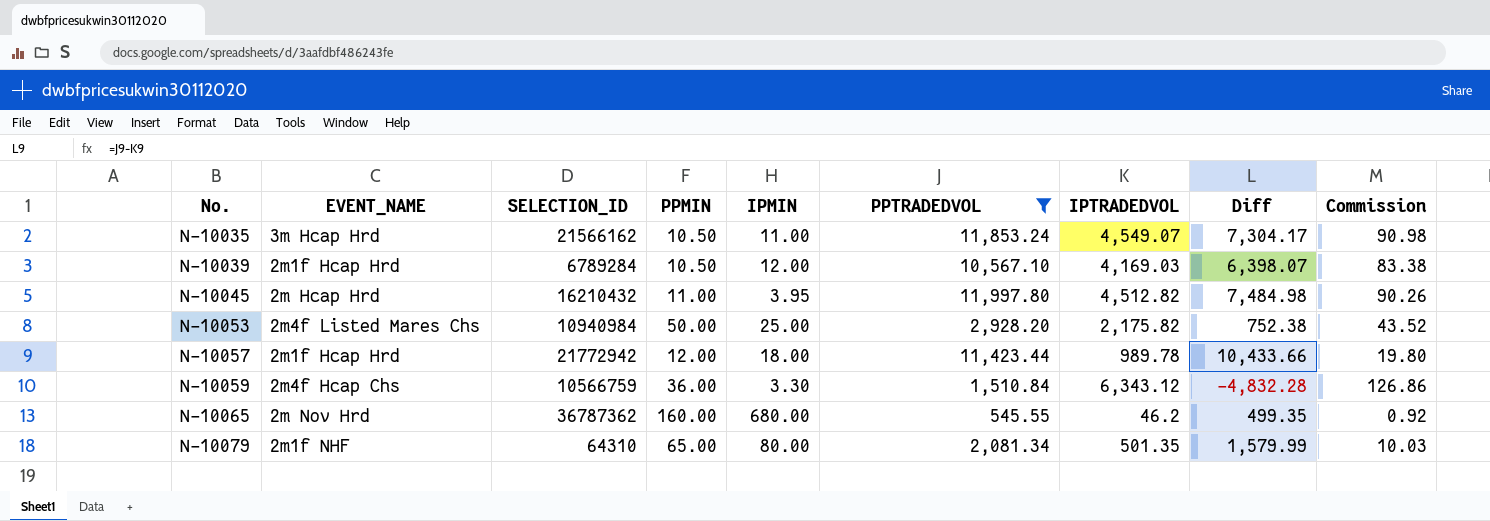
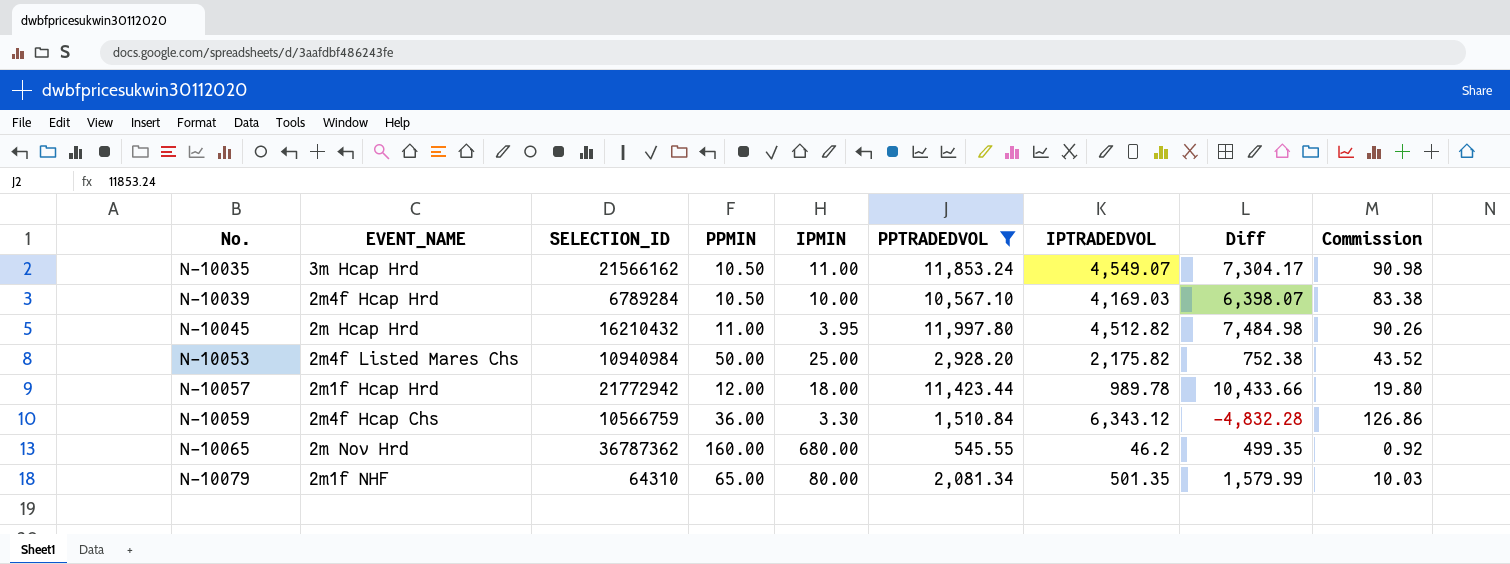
N-10039 | EVENT_NAME: 2m1f Hcap Hrd -> 2m4f Hcap Hrd
N-10039 | IPMIN: 12.00 -> 10.00

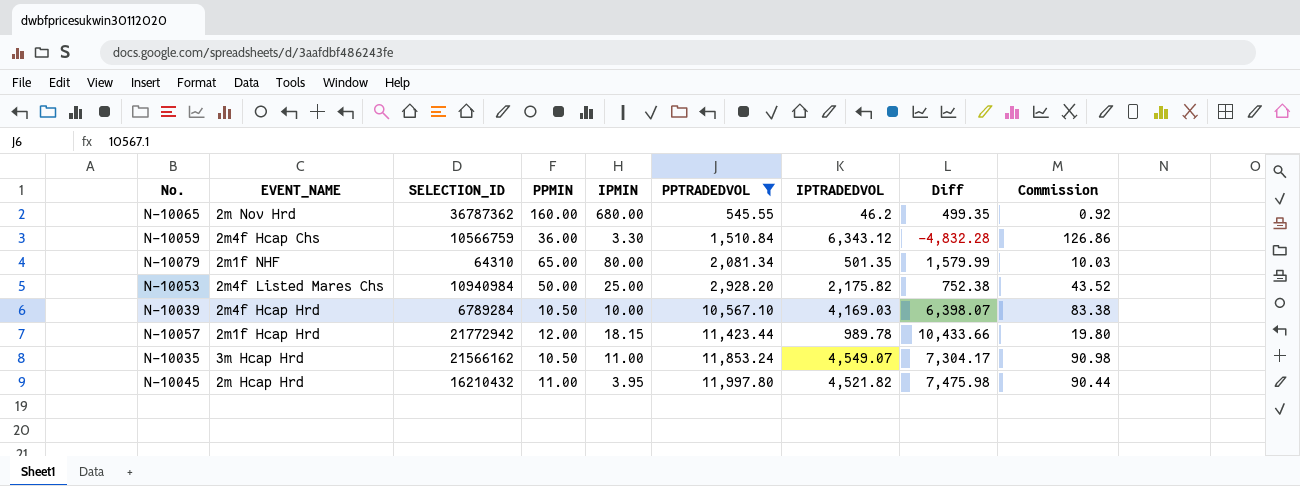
row order: No. ascending -> PPTRADEDVOL ascending
N-10057 | IPMIN: 18.00 -> 18.15
N-10045 | IPTRADEDVOL: 4,512.82 -> 4,521.82
N-10045 | Diff: 7,484.98 -> 7,475.98
N-10045 | Commission: 90.26 -> 90.44

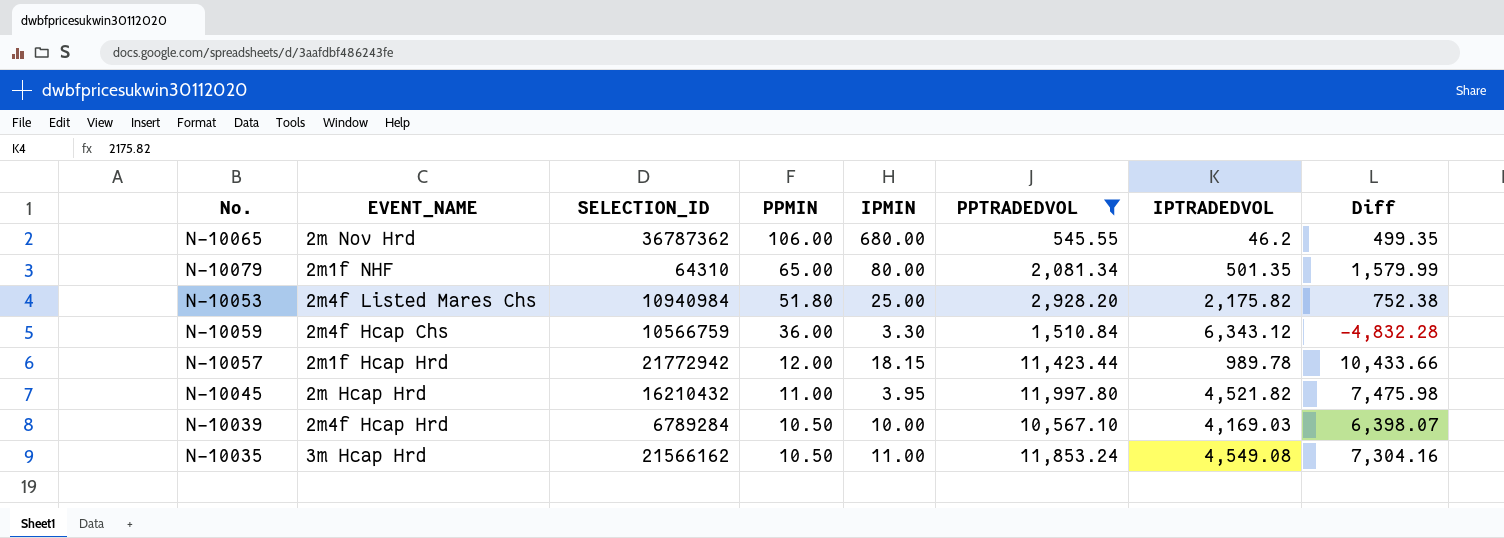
row order: PPTRADEDVOL ascending -> PPMIN descending
column Commission | formula: [IPTRADEDVOL] * 0.02 -> none
N-10065 | PPMIN: 160.00 -> 106.00
N-10053 | PPMIN: 50.00 -> 51.80
N-10035 | IPTRADEDVOL: 4,549.07 -> 4,549.08
N-10035 | Diff: 7,304.17 -> 7,304.16

